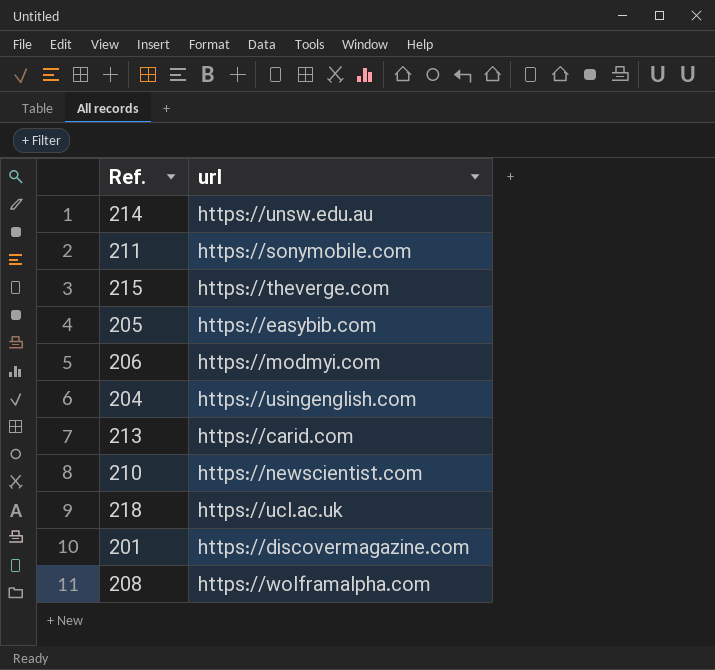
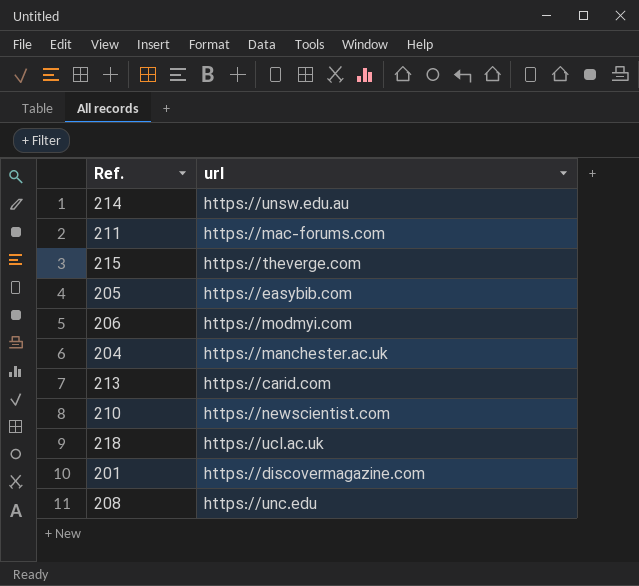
211 | url: https://sonymobile.com -> https://mac-forums.com
204 | url: https://usingenglish.com -> https://manchester.ac.uk
208 | url: https://wolframalpha.com -> https://unc.edu

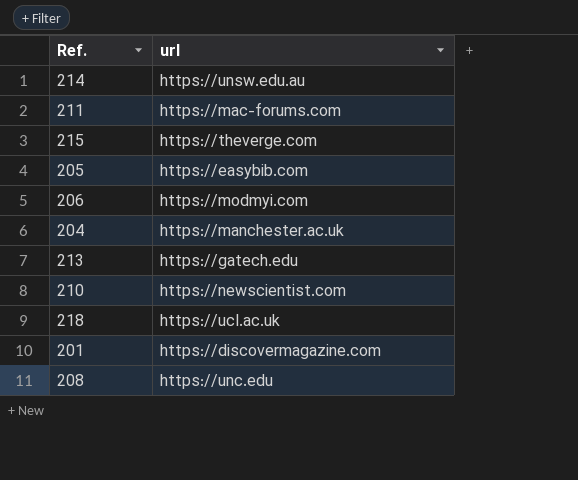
213 | url: https://carid.com -> https://gatech.edu

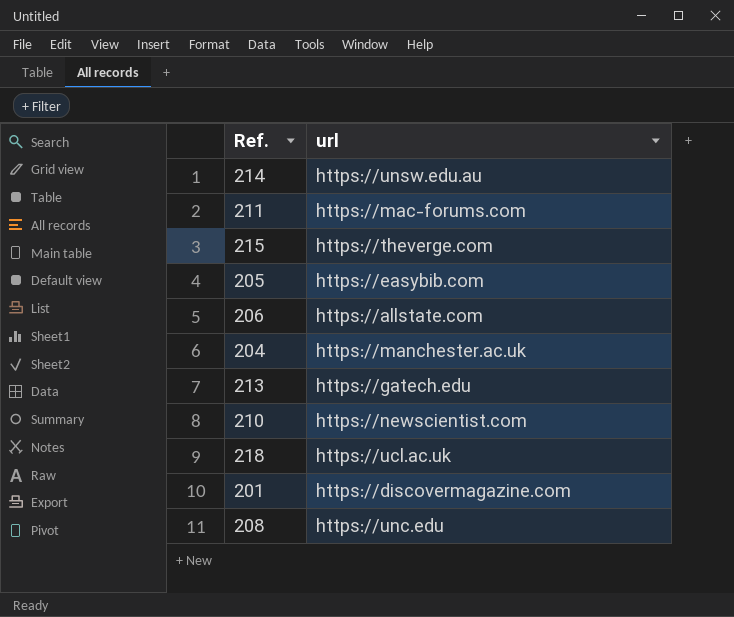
206 | url: https://modmyi.com -> https://allstate.com

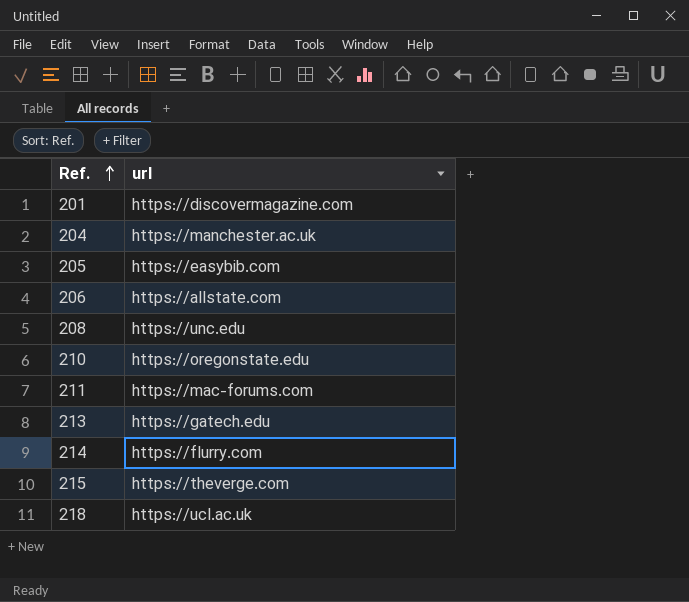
row order: none -> Ref. ascending
210 | url: https://newscientist.com -> https://oregonstate.edu
214 | url: https://unsw.edu.au -> https://flurry.com

